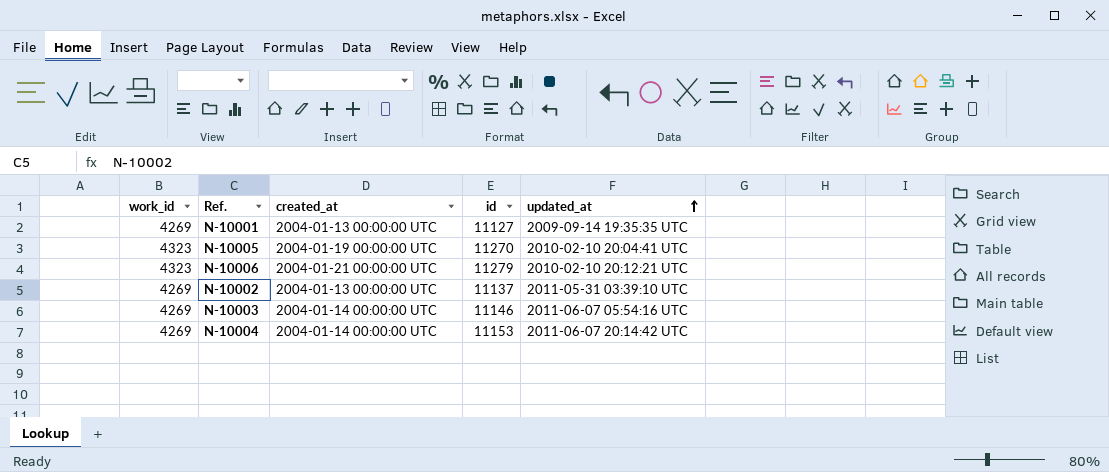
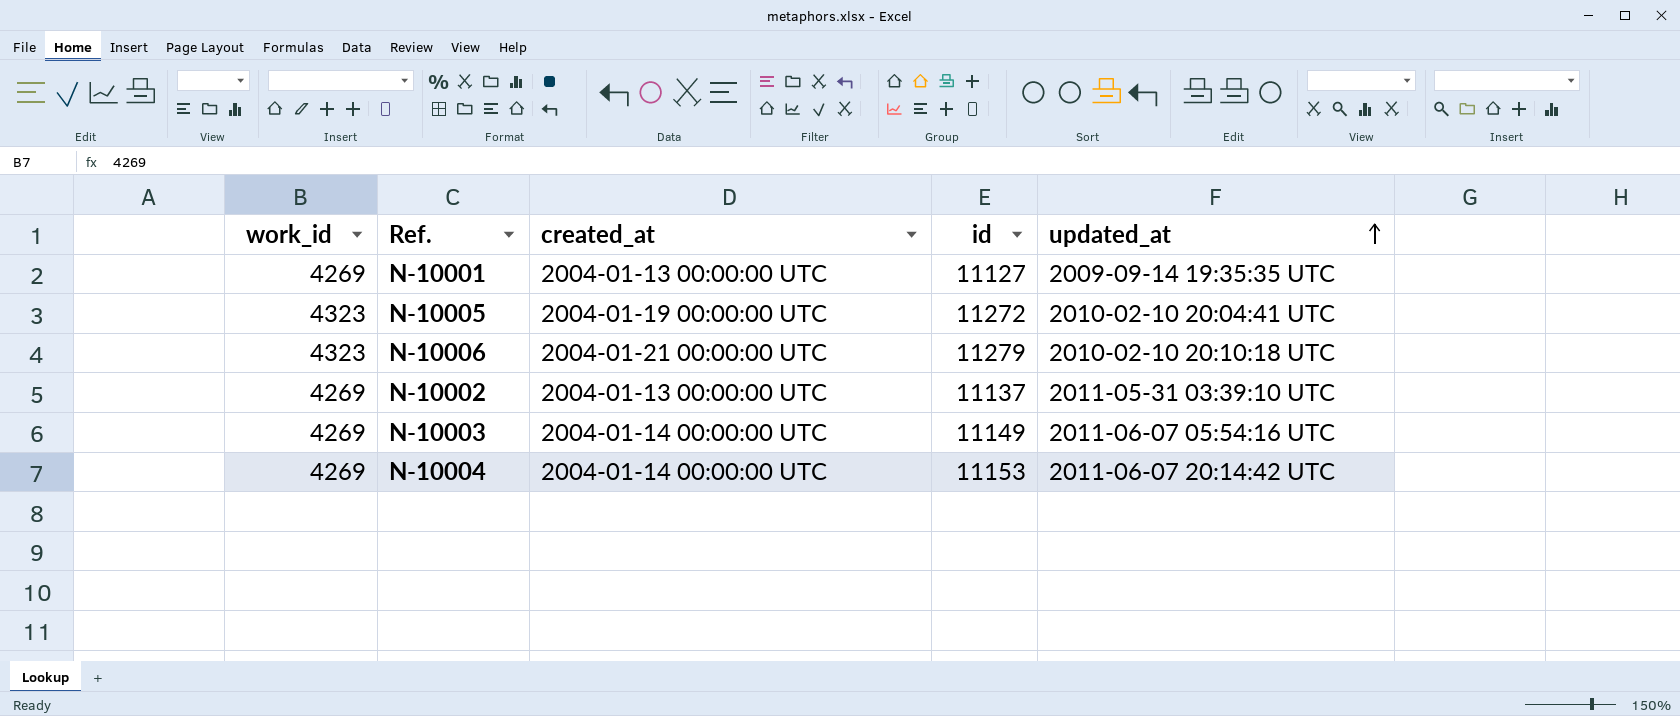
N-10005 | id: 11270 -> 11272
N-10006 | updated_at: 2010-02-10 20:12:21 UTC -> 2010-02-10 20:10:18 UTC
N-10003 | id: 11146 -> 11149

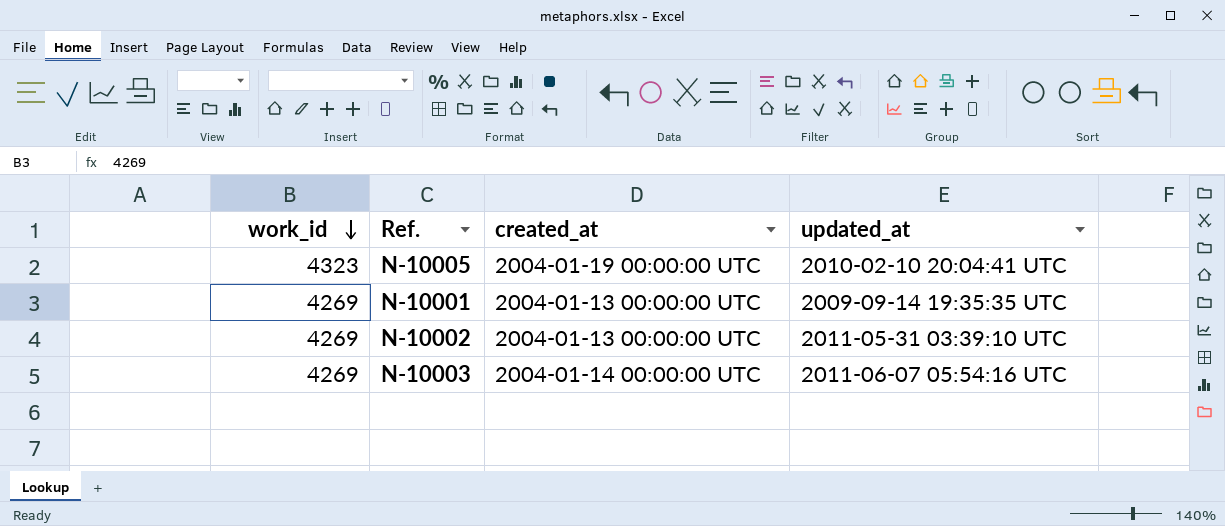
row order: updated_at ascending -> work_id descending
column id | position: 4 -> none
row N-10006: 4323 | 2004-01-21 00:00:00 UTC | 11279 | 2010-02-10 20:10:18 UTC -> none
row N-10004: 4269 | 2004-01-14 00:00:00 UTC | 11153 | 2011-06-07 20:14:42 UTC -> none

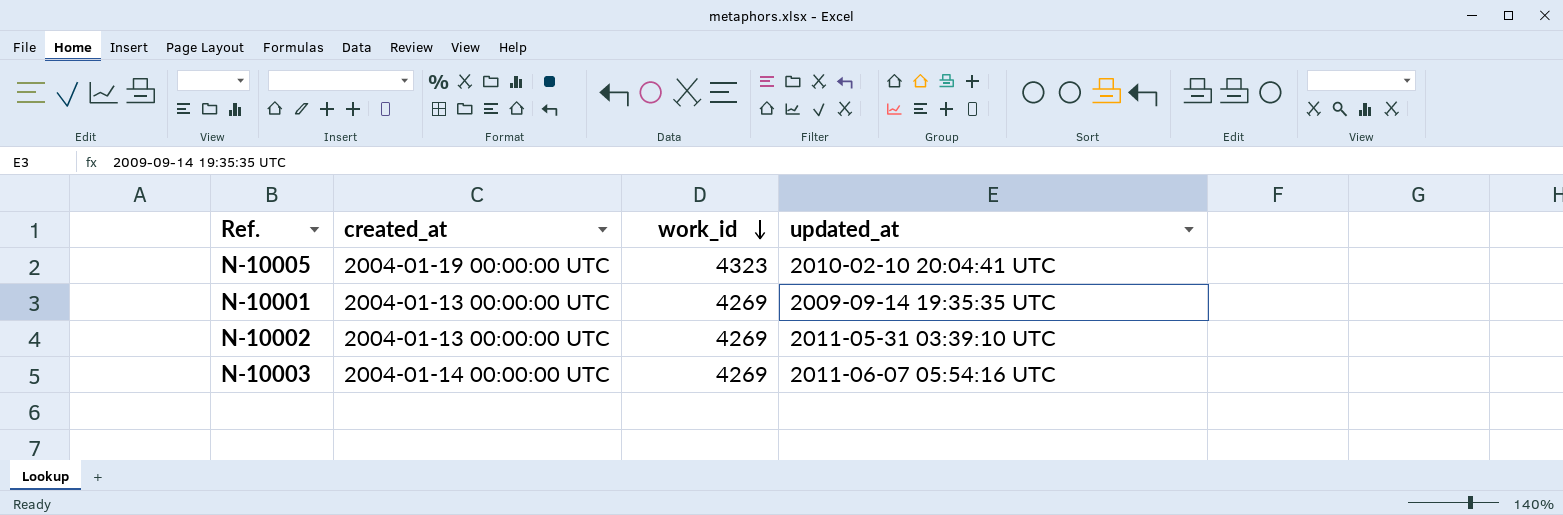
column work_id | position: 1 -> 3

